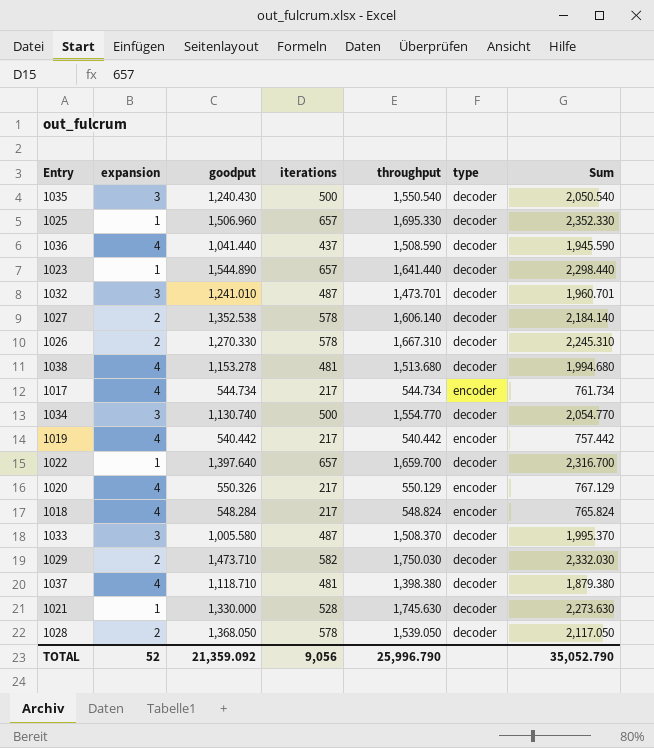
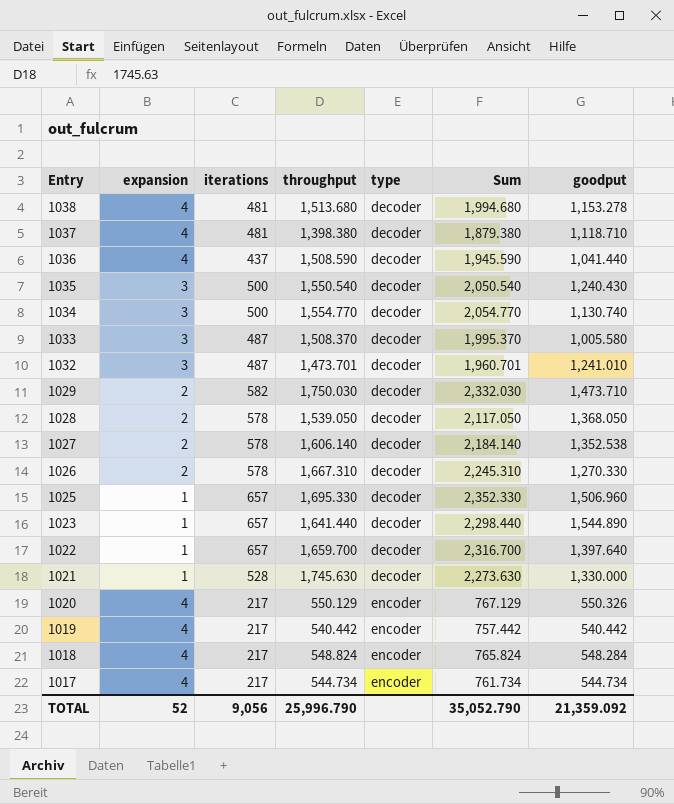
row order: none -> Entry descending
column goodput | position: 3 -> 7

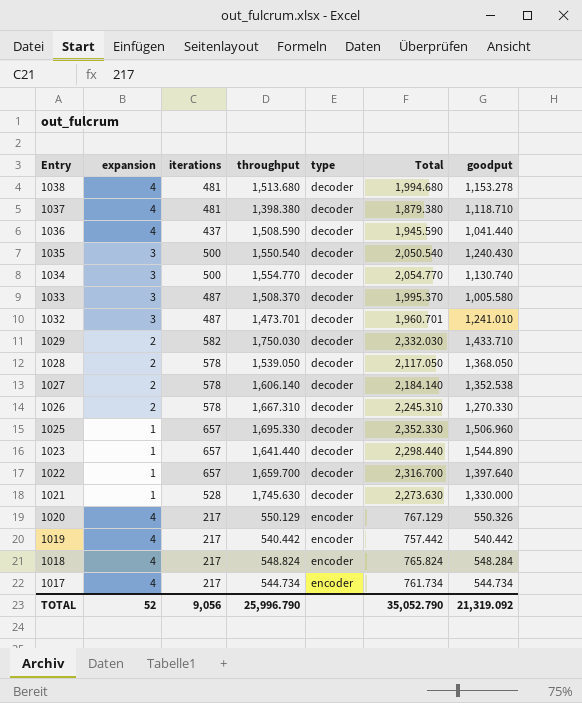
column name: Sum -> Total
1029 | goodput: 1,473.710 -> 1,433.710
TOTAL | goodput: 21,359.092 -> 21,319.092

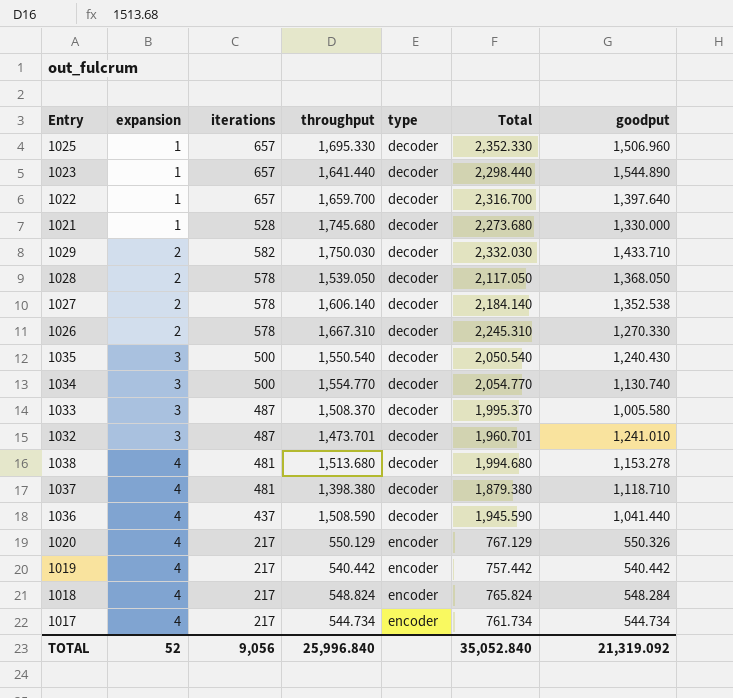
row order: Entry descending -> expansion ascending
1021 | throughput: 1,745.630 -> 1,745.680
1021 | Total: 2,273.630 -> 2,273.680
TOTAL | throughput: 25,996.790 -> 25,996.840
TOTAL | Total: 35,052.790 -> 35,052.840

